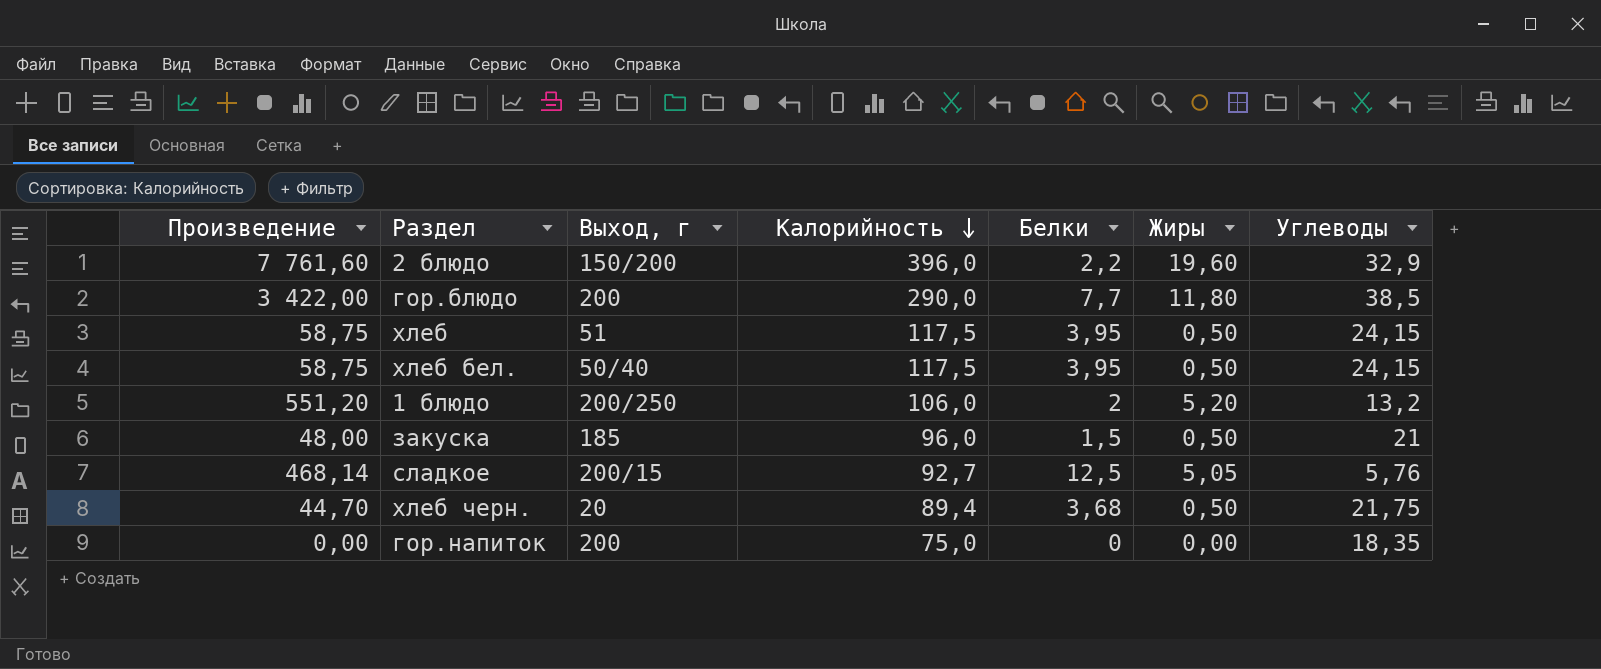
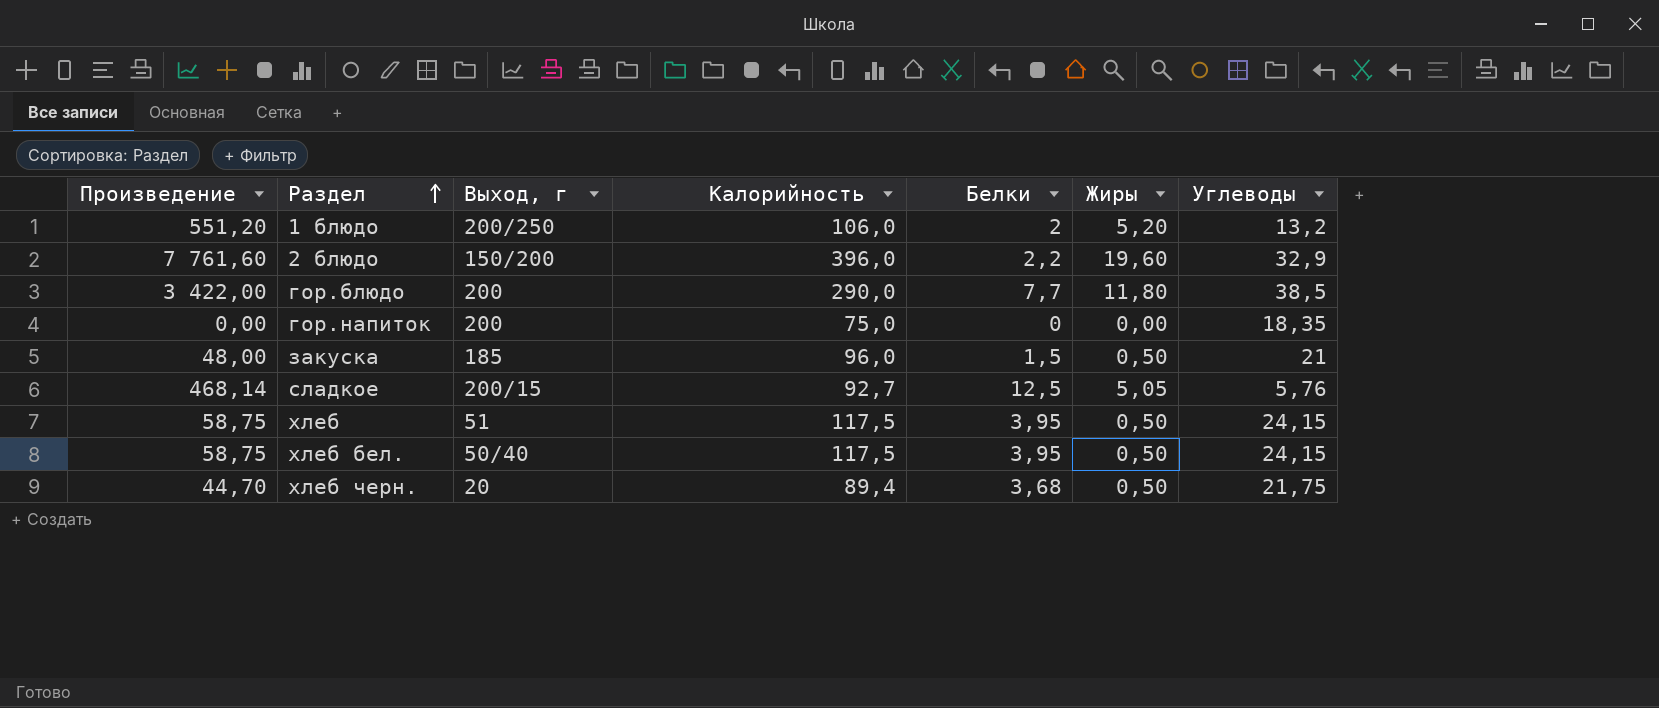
row order: Калорийность descending -> Раздел ascending

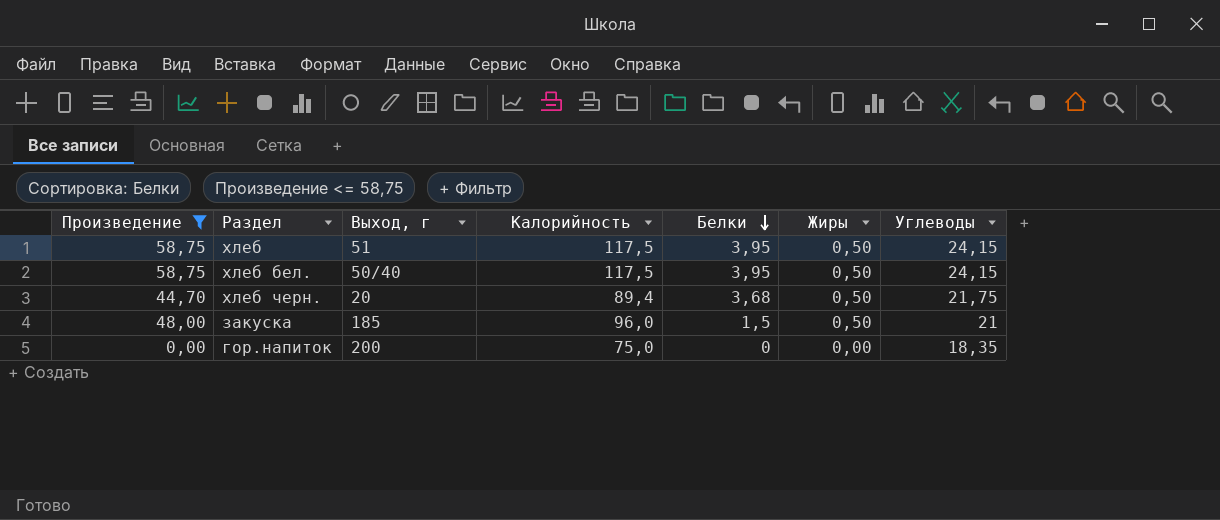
filter: none -> Произведение <= 58,75
row order: Раздел ascending -> Белки descending

